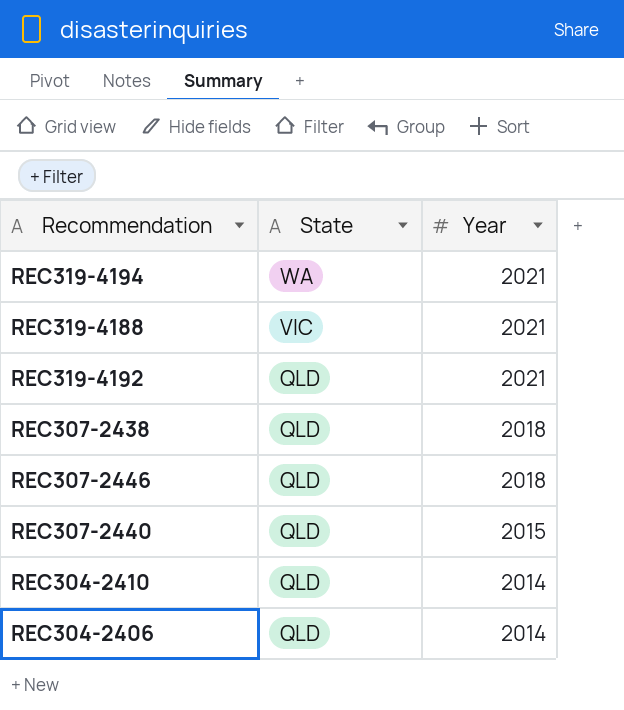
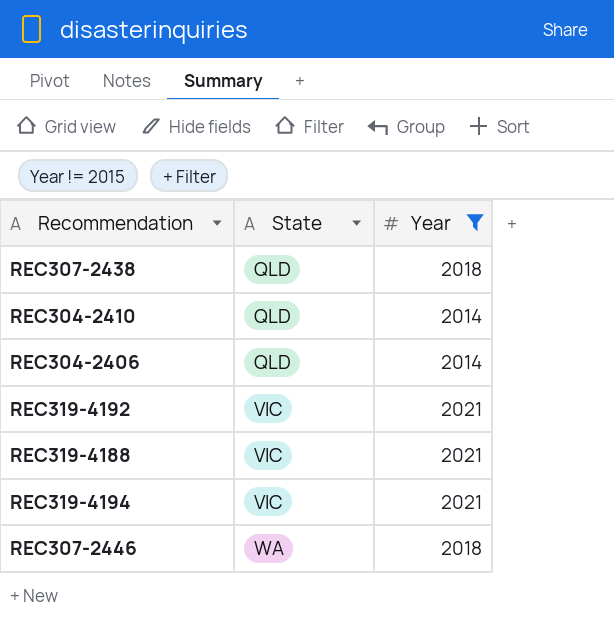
filter: none -> Year != 2015
row order: State descending -> State ascending
REC319-4192 | State: QLD -> VIC
REC319-4194 | State: WA -> VIC
REC307-2446 | State: QLD -> WA

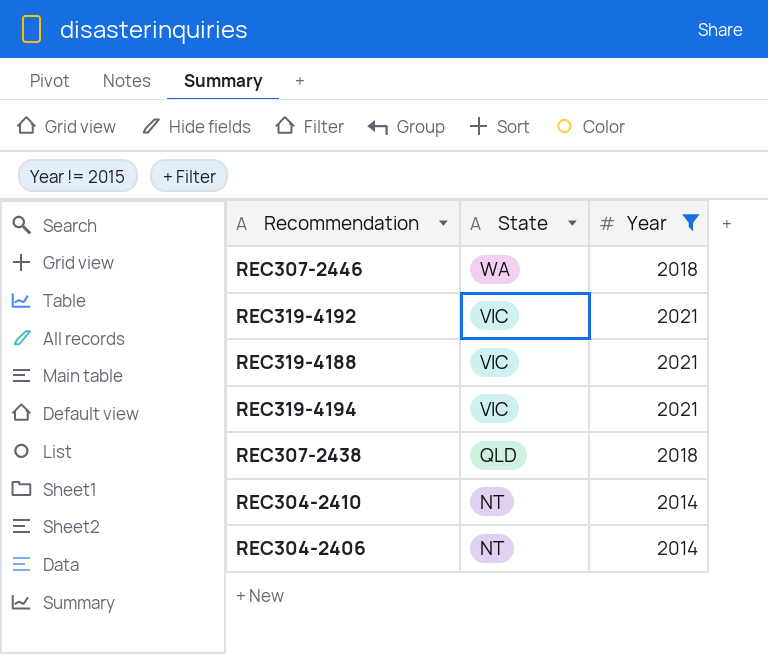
row order: State ascending -> State descending
REC304-2410 | State: QLD -> NT
REC304-2406 | State: QLD -> NT

